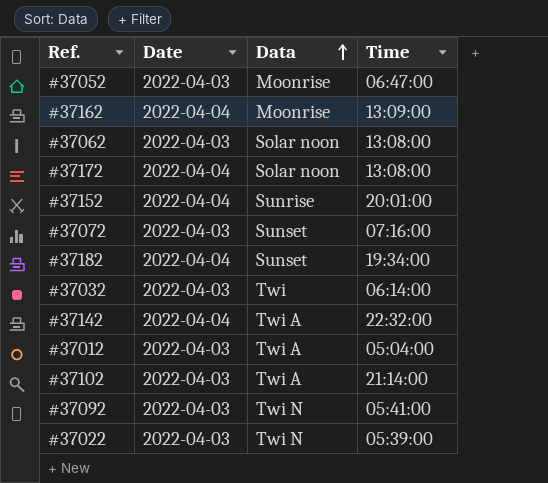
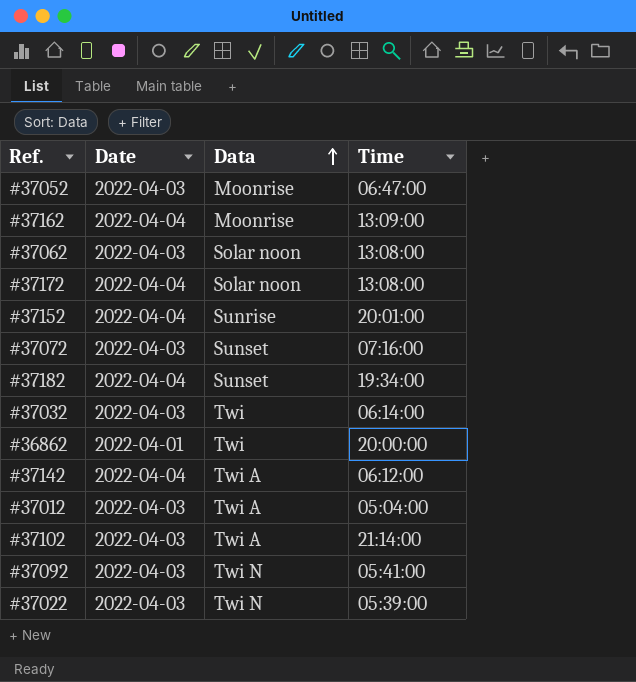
row #36862: none -> 2022-04-01 | Twi | 20:00:00
#37142 | Time: 22:32:00 -> 06:12:00

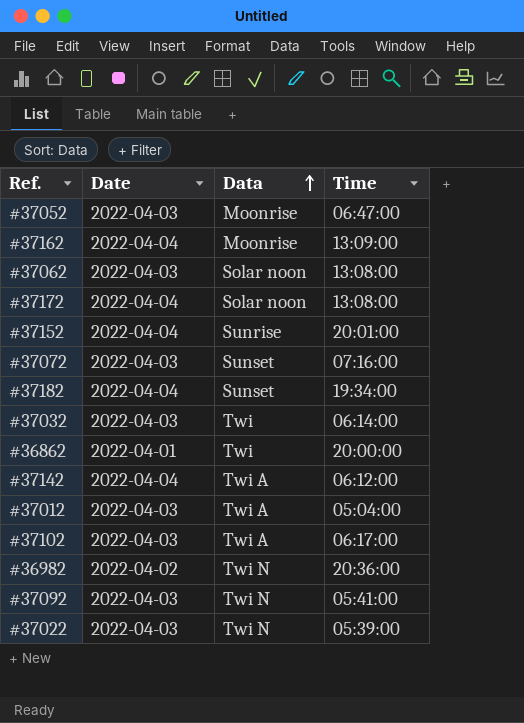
#37102 | Time: 21:14:00 -> 06:17:00
row #36982: none -> 2022-04-02 | Twi N | 20:36:00

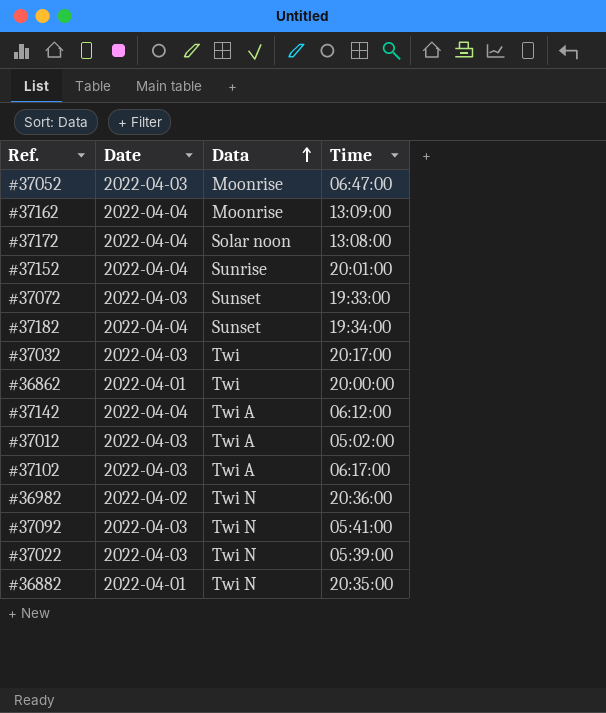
row #37062: 2022-04-03 | Solar noon | 13:08:00 -> none
#37072 | Time: 07:16:00 -> 19:33:00
#37032 | Time: 06:14:00 -> 20:17:00
#37012 | Time: 05:04:00 -> 05:02:00
row #36882: none -> 2022-04-01 | Twi N | 20:35:00

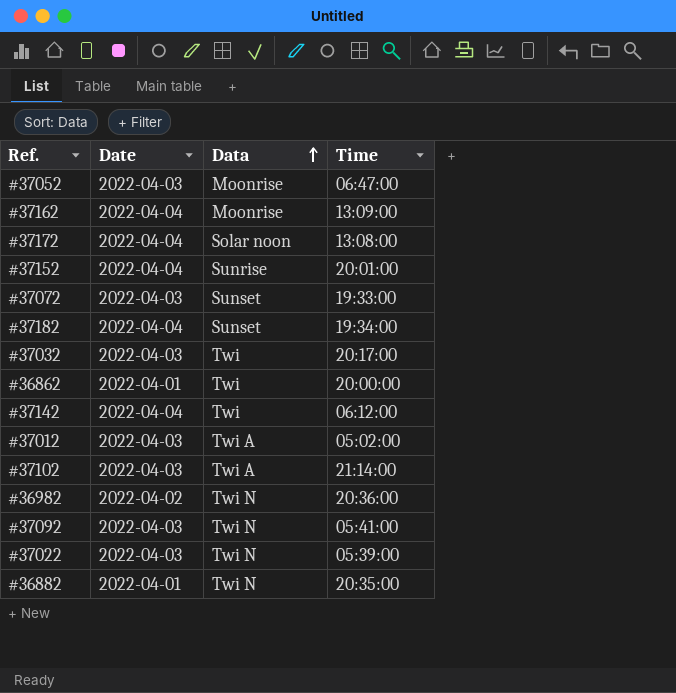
#37142 | Data: Twi A -> Twi
#37102 | Time: 06:17:00 -> 21:14:00

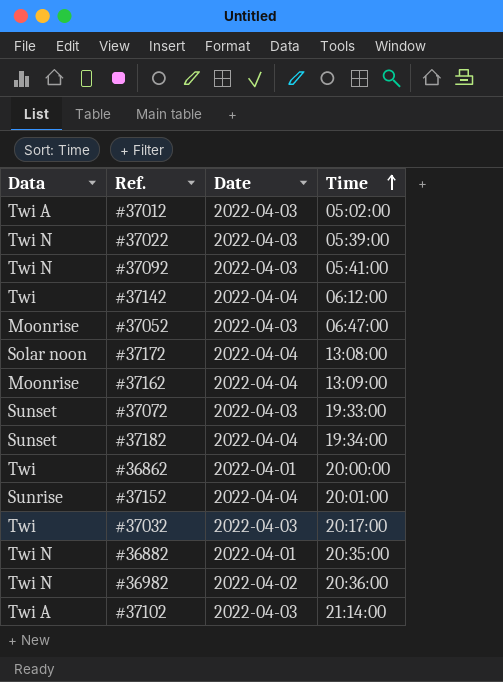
row order: Data ascending -> Time ascending
column Data | position: 3 -> 1

